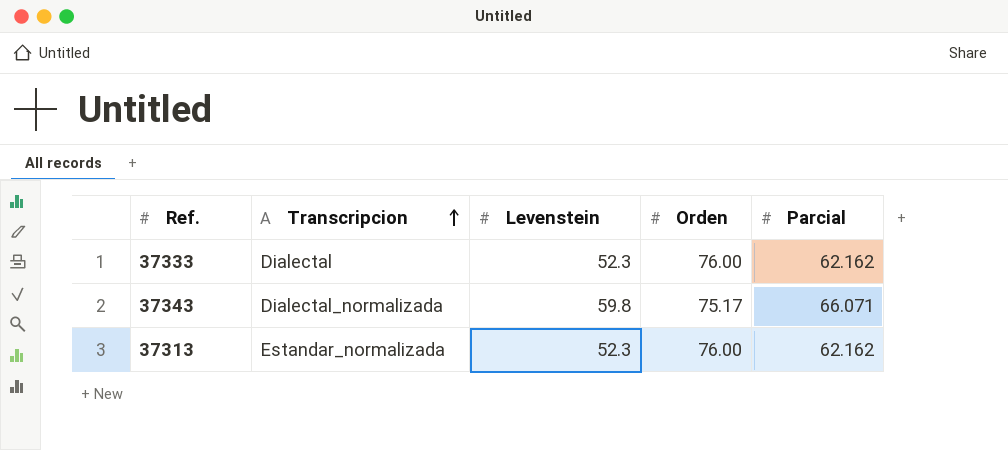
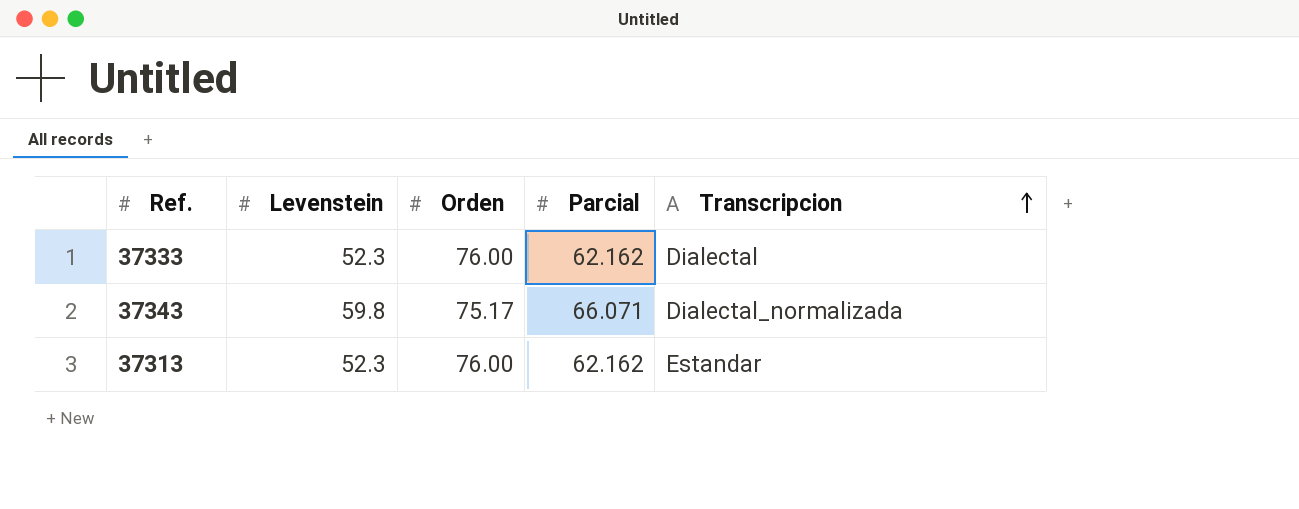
column Transcripcion | position: 2 -> 5
37313 | Transcripcion: Estandar_normalizada -> Estandar

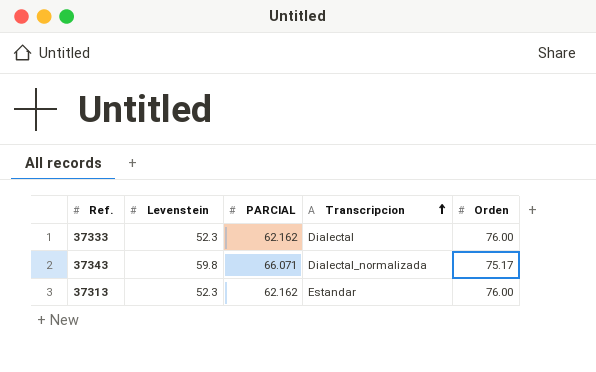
column name: Parcial -> PARCIAL
column Orden | position: 3 -> 5

